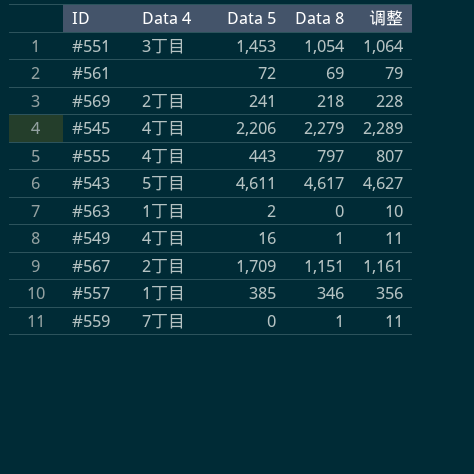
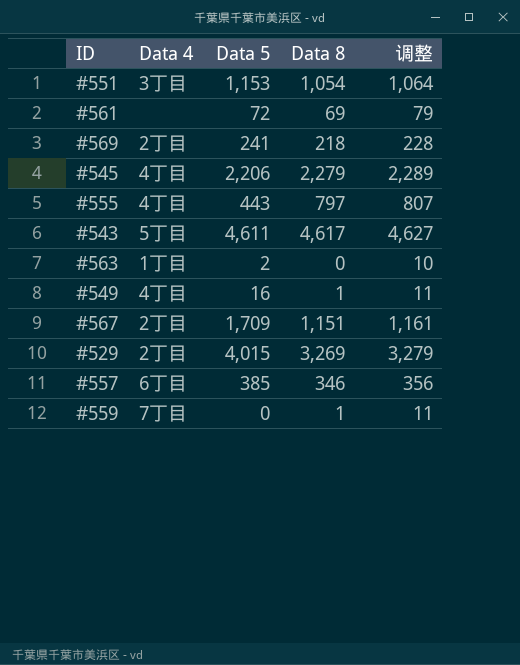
#551 | Data 5: 1,453 -> 1,153
row #529: none -> 2丁目 | 4,015 | 3,269 | 3,279
#557 | Data 4: 1丁目 -> 6丁目

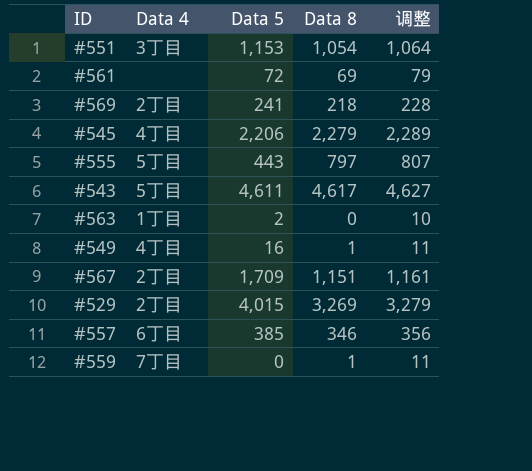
#555 | Data 4: 4丁目 -> 5丁目

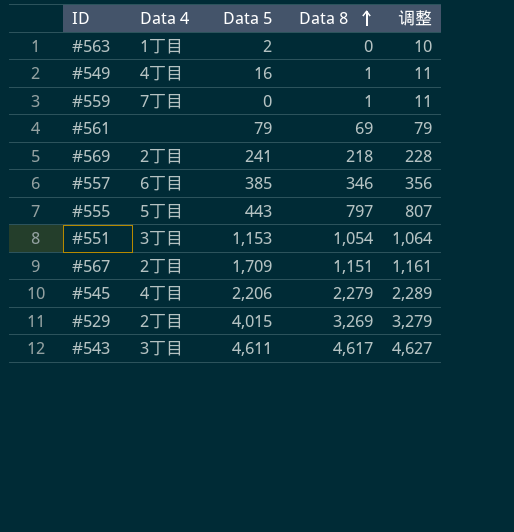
row order: none -> Data 8 ascending
#561 | Data 5: 72 -> 79
#543 | Data 4: 5丁目 -> 3丁目

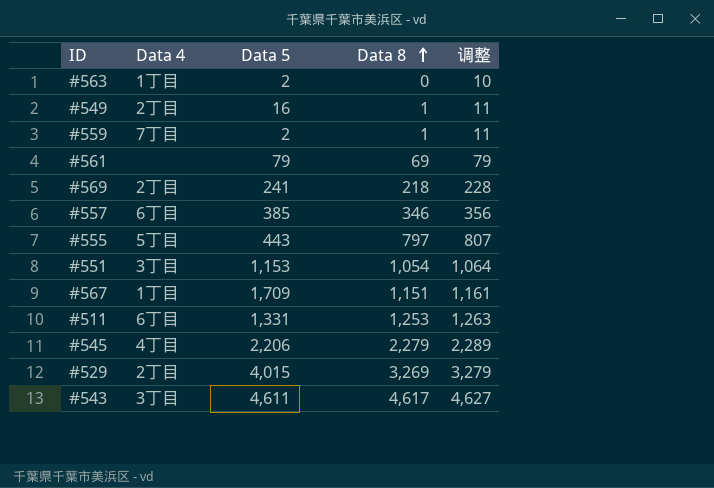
#549 | Data 4: 4丁目 -> 2丁目
#559 | Data 5: 0 -> 2
#567 | Data 4: 2丁目 -> 1丁目
row #511: none -> 6丁目 | 1,331 | 1,253 | 1,263

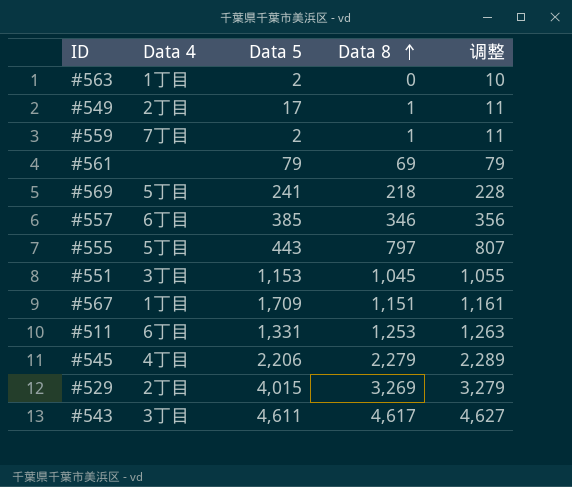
#549 | Data 5: 16 -> 17
#569 | Data 4: 2丁目 -> 5丁目
#551 | Data 8: 1,054 -> 1,045
#551 | 调整: 1,064 -> 1,055

